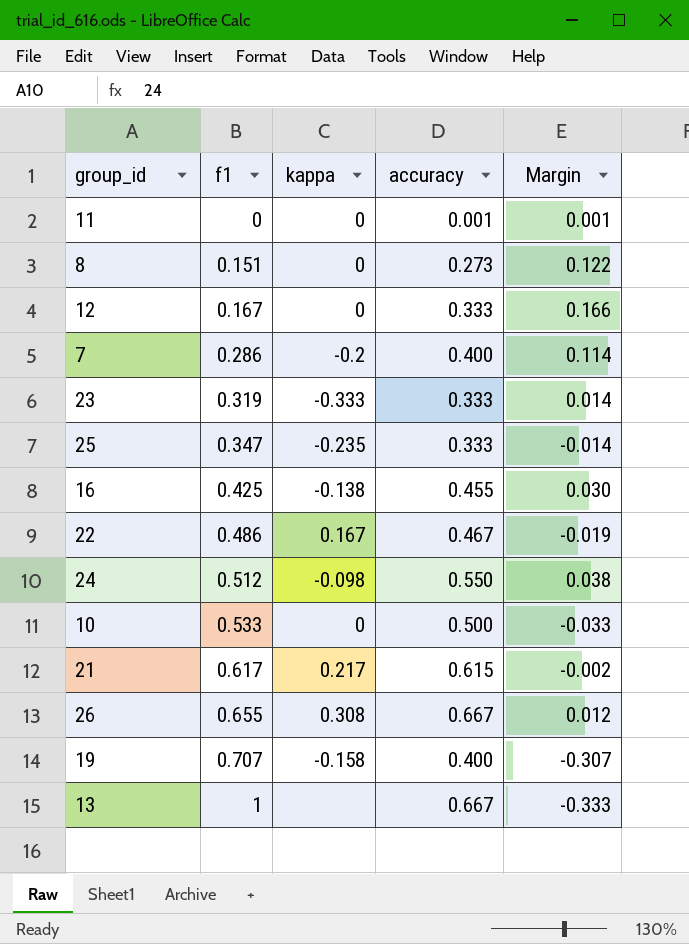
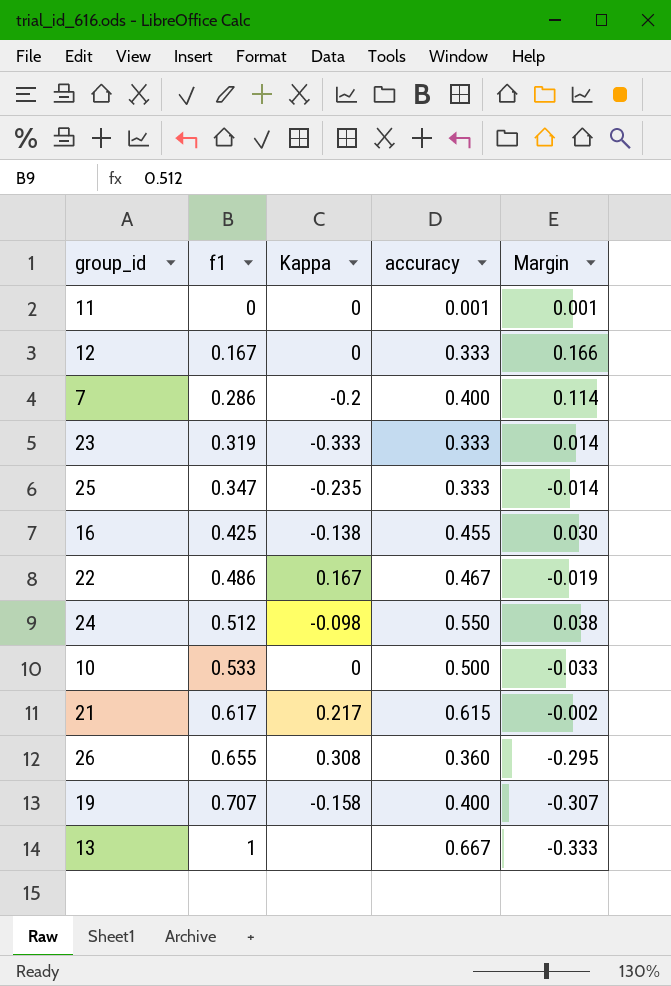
column name: kappa -> Kappa
row 8: 0.151 | 0 | 0.273 | 0.122 -> none
26 | accuracy: 0.667 -> 0.360
26 | Margin: 0.012 -> -0.295

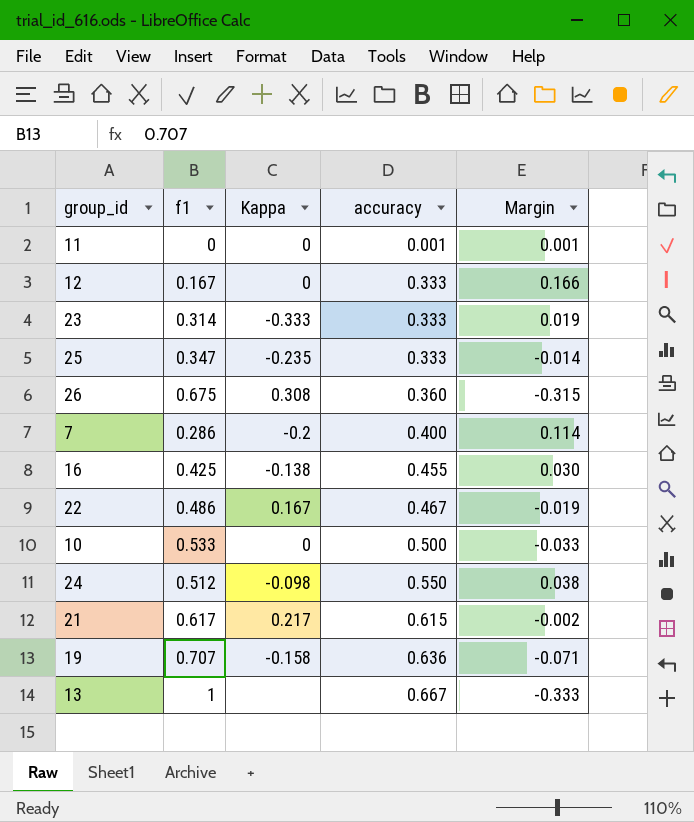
row order: f1 ascending -> accuracy ascending
23 | f1: 0.319 -> 0.314
23 | Margin: 0.014 -> 0.019
26 | f1: 0.655 -> 0.675
26 | Margin: -0.295 -> -0.315
19 | accuracy: 0.400 -> 0.636
19 | Margin: -0.307 -> -0.071

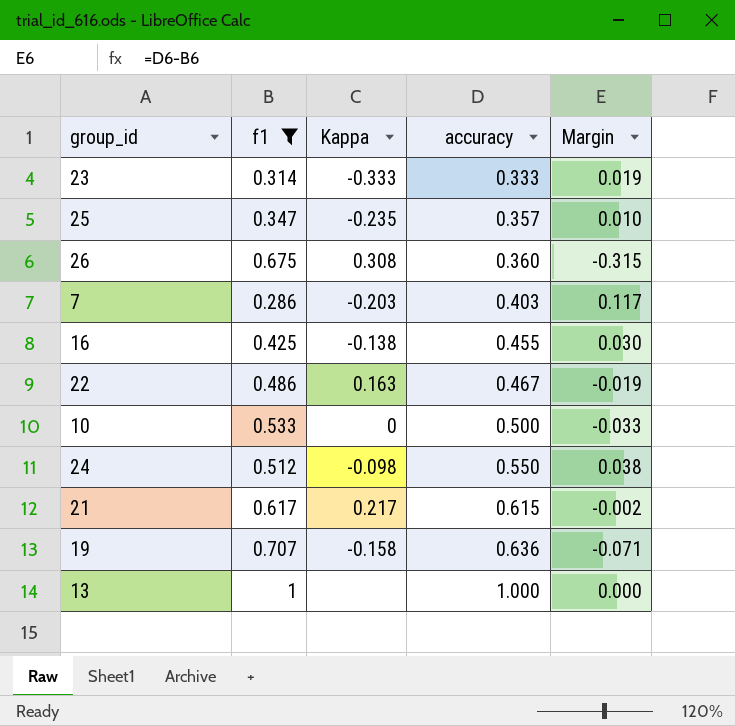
filter: none -> f1 >= 0.286
25 | accuracy: 0.333 -> 0.357
25 | Margin: -0.014 -> 0.010
7 | Kappa: -0.2 -> -0.203
7 | accuracy: 0.400 -> 0.403
7 | Margin: 0.114 -> 0.117
22 | Kappa: 0.167 -> 0.163
13 | accuracy: 0.667 -> 1.000
13 | Margin: -0.333 -> 0.000

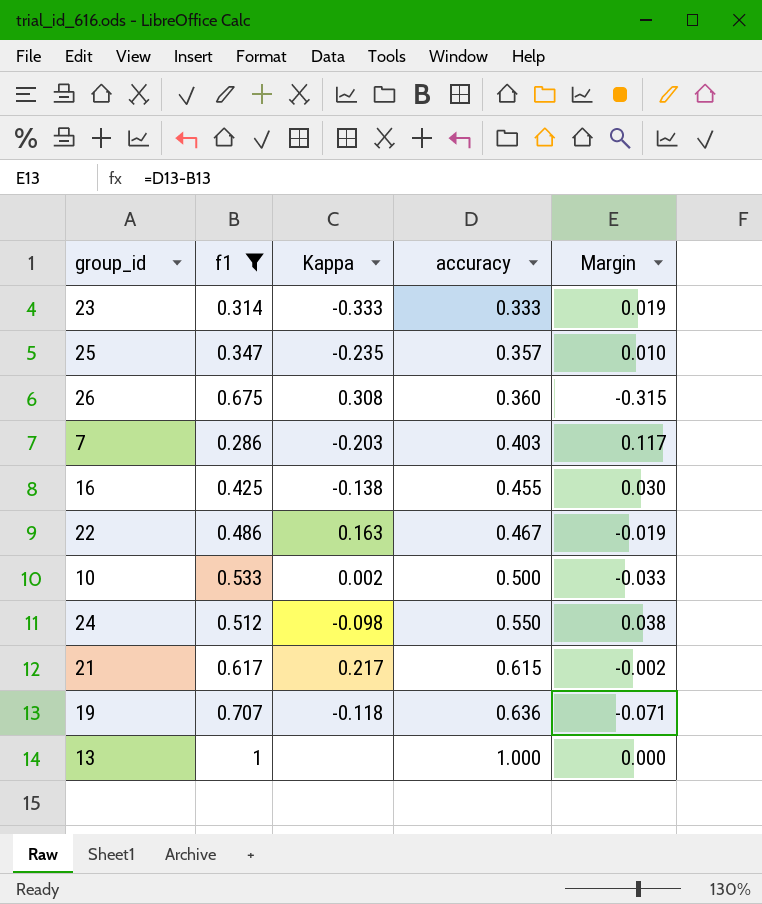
10 | Kappa: 0 -> 0.002
19 | Kappa: -0.158 -> -0.118

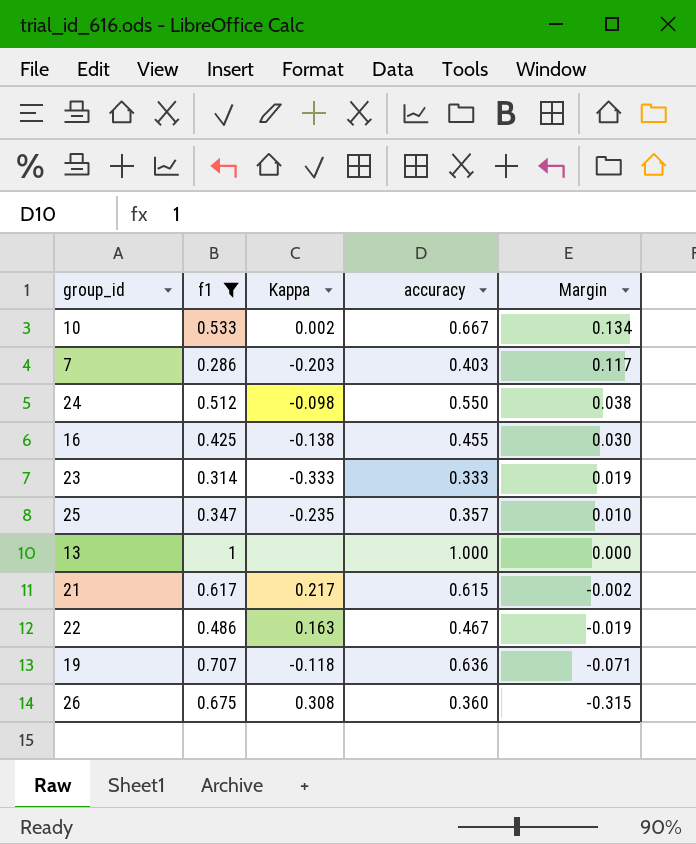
row order: accuracy ascending -> Margin descending
10 | accuracy: 0.500 -> 0.667
10 | Margin: -0.033 -> 0.134

